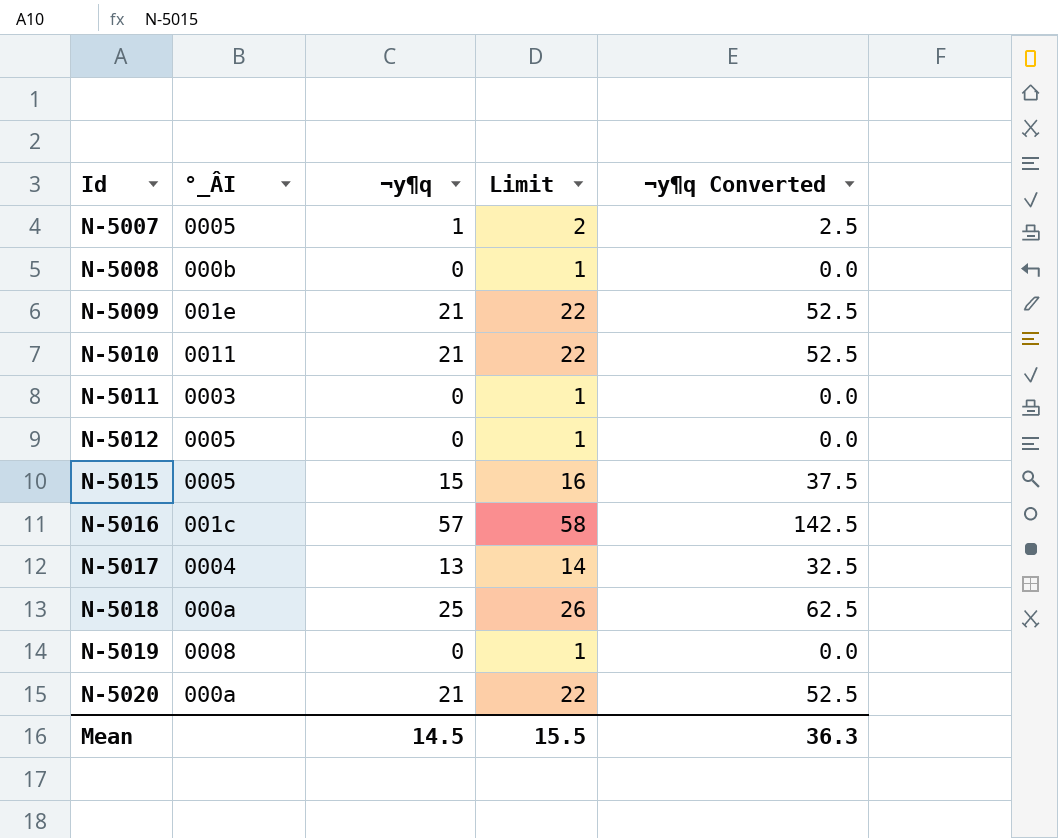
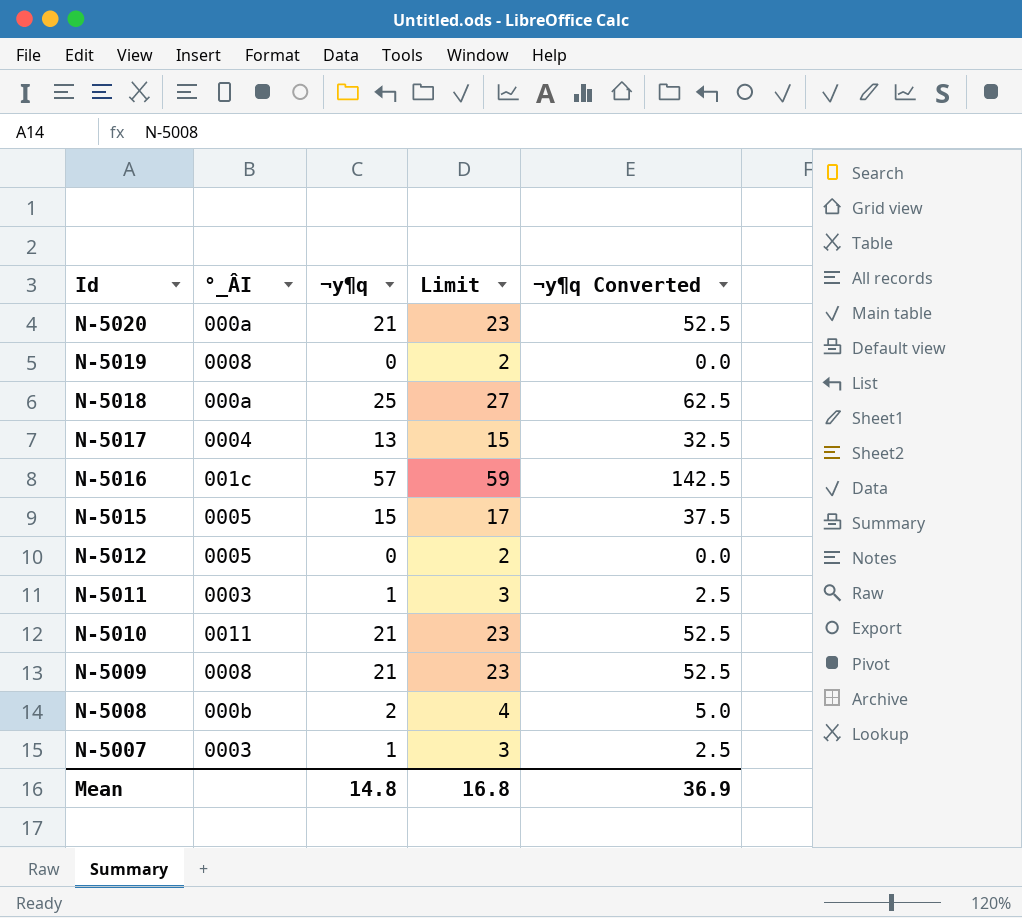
row order: Id ascending -> Id descending
column Limit | formula: [¬y¶q] + 1 -> [¬y¶q] + 2
N-5011 | ¬y¶q: 0 -> 1
N-5011 | ¬y¶q Converted: 0.0 -> 2.5
N-5009 | °_ÂI: 001e -> 0008
N-5008 | ¬y¶q: 0 -> 2
N-5008 | ¬y¶q Converted: 0.0 -> 5.0
N-5007 | °_ÂI: 0005 -> 0003
Mean | ¬y¶q: 14.5 -> 14.8
Mean | Limit: 15.5 -> 16.8
Mean | ¬y¶q Converted: 36.3 -> 36.9

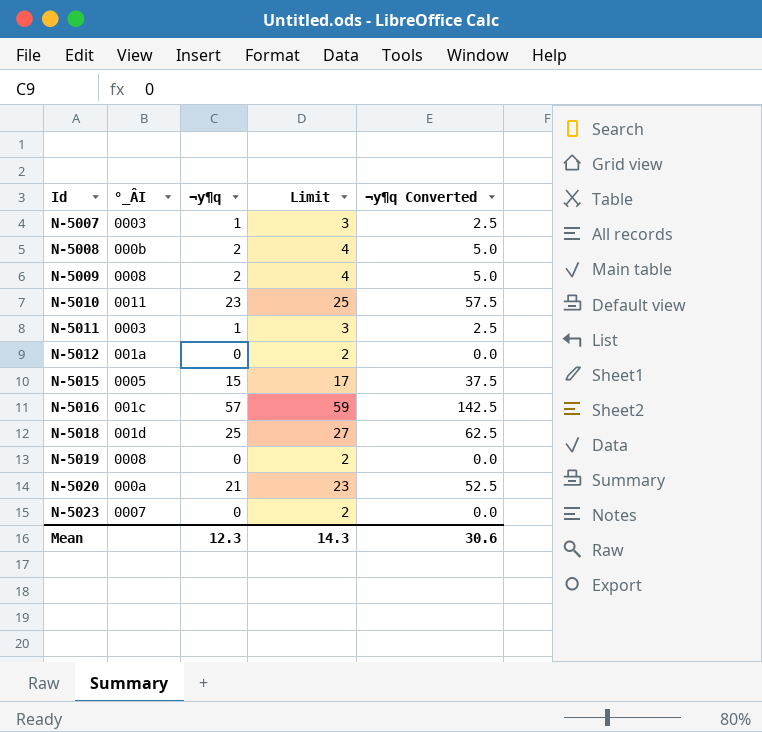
row order: Id descending -> Id ascending
row N-5017: 0004 | 13 | 15 | 32.5 -> none
N-5009 | ¬y¶q: 21 -> 2
N-5009 | Limit: 23 -> 4
N-5009 | ¬y¶q Converted: 52.5 -> 5.0
N-5010 | ¬y¶q: 21 -> 23
N-5010 | Limit: 23 -> 25
N-5010 | ¬y¶q Converted: 52.5 -> 57.5
N-5012 | °_ÂI: 0005 -> 001a
N-5018 | °_ÂI: 000a -> 001d
row N-5023: none -> 0007 | 0 | 2 | 0.0
Mean | ¬y¶q: 14.8 -> 12.3
Mean | Limit: 16.8 -> 14.3
Mean | ¬y¶q Converted: 36.9 -> 30.6

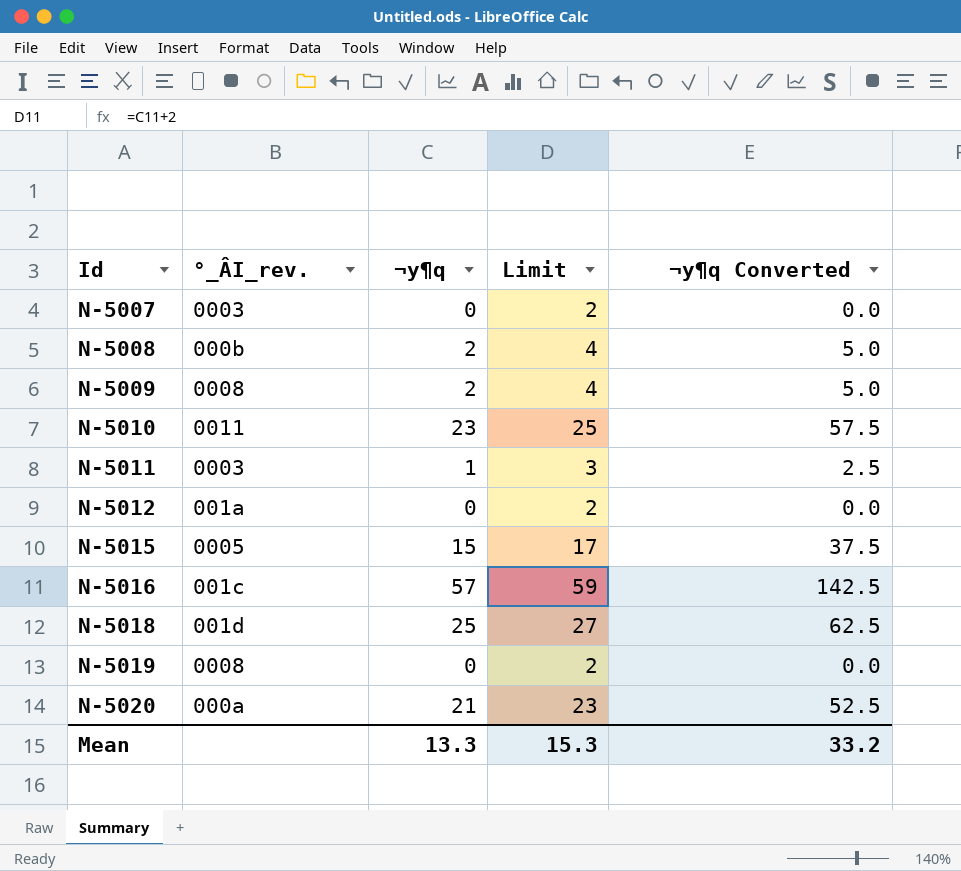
column name: °_ÂI -> °_ÂI_rev.
row N-5023: 0007 | 0 | 2 | 0.0 -> none
N-5007 | ¬y¶q: 1 -> 0
N-5007 | Limit: 3 -> 2
N-5007 | ¬y¶q Converted: 2.5 -> 0.0
Mean | ¬y¶q: 12.3 -> 13.3
Mean | Limit: 14.3 -> 15.3
Mean | ¬y¶q Converted: 30.6 -> 33.2

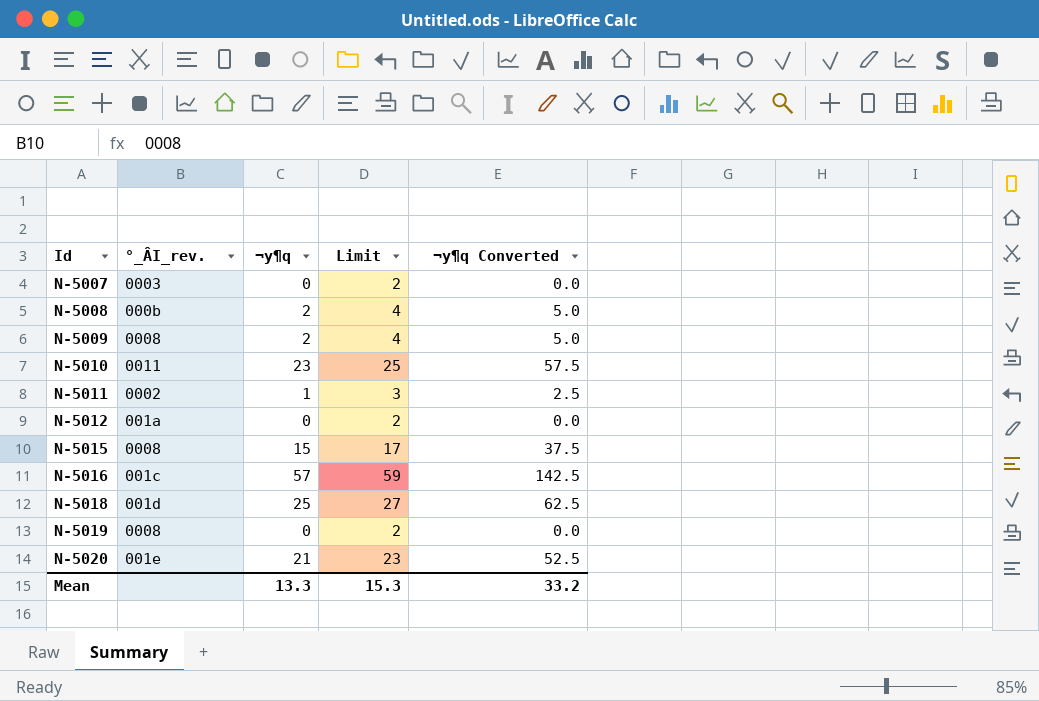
N-5011 | °_ÂI_rev.: 0003 -> 0002
N-5015 | °_ÂI_rev.: 0005 -> 0008
N-5020 | °_ÂI_rev.: 000a -> 001e

